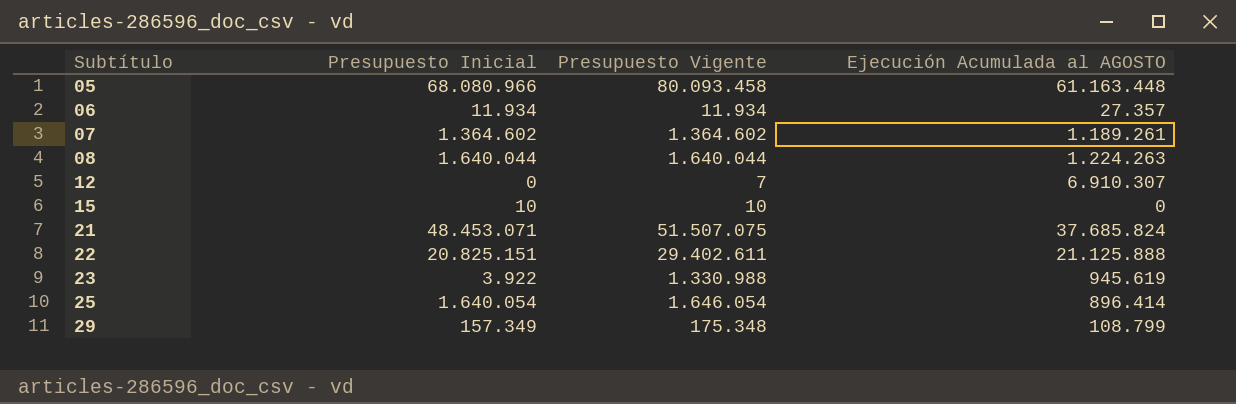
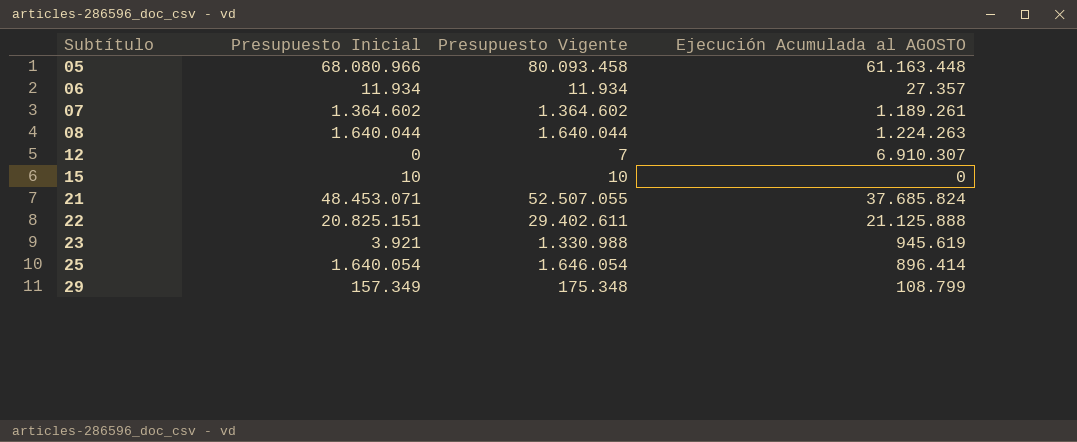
21 | Presupuesto Vigente: 51.507.075 -> 52.507.055
23 | Presupuesto Inicial: 3.922 -> 3.921

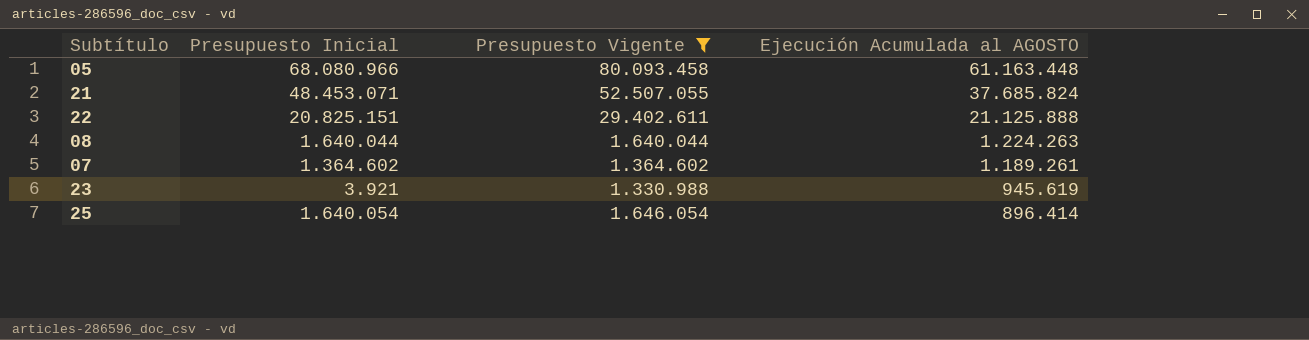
filter: none -> Presupuesto Vigente >= 1.330.988
row order: Subtítulo ascending -> Ejecución Acumulada al AGOSTO descending

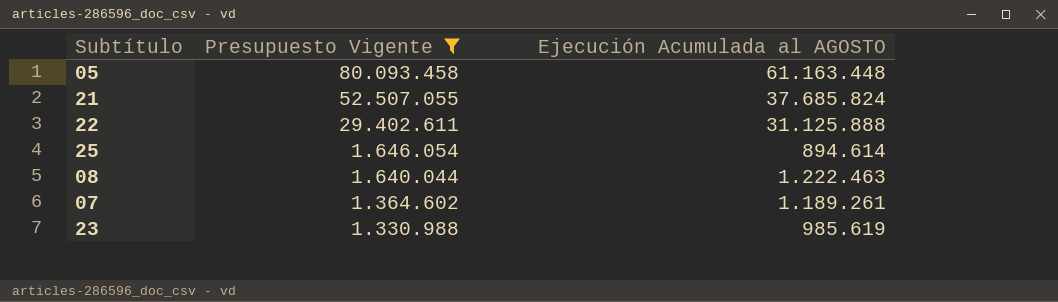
row order: Ejecución Acumulada al AGOSTO descending -> Presupuesto Vigente descending
column Presupuesto Inicial | position: 2 -> none
22 | Ejecución Acumulada al AGOSTO: 21.125.888 -> 31.125.888
25 | Ejecución Acumulada al AGOSTO: 896.414 -> 894.614
08 | Ejecución Acumulada al AGOSTO: 1.224.263 -> 1.222.463
23 | Ejecución Acumulada al AGOSTO: 945.619 -> 985.619

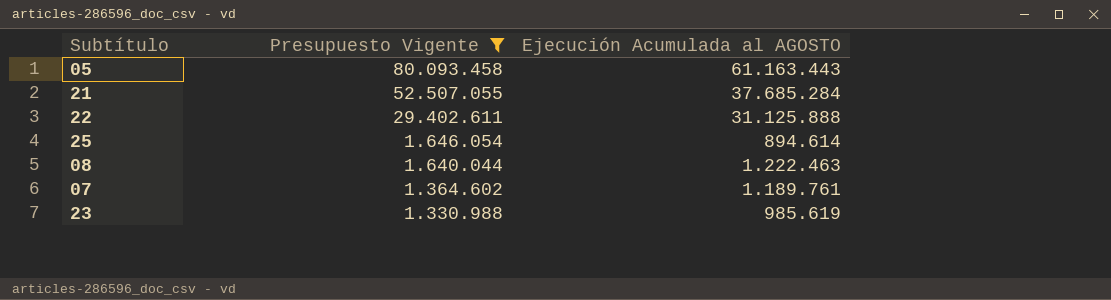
05 | Ejecución Acumulada al AGOSTO: 61.163.448 -> 61.163.443
21 | Ejecución Acumulada al AGOSTO: 37.685.824 -> 37.685.284
07 | Ejecución Acumulada al AGOSTO: 1.189.261 -> 1.189.761

